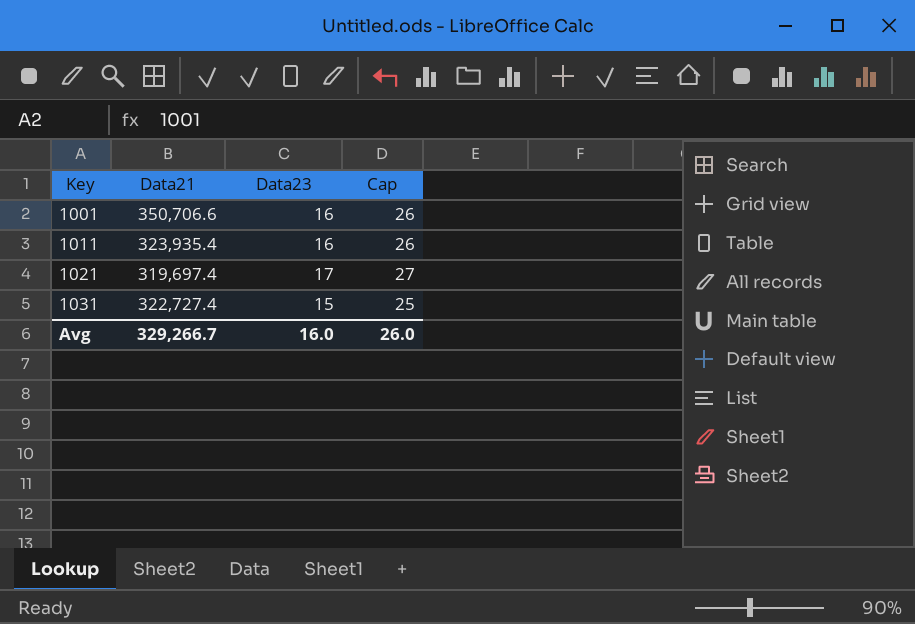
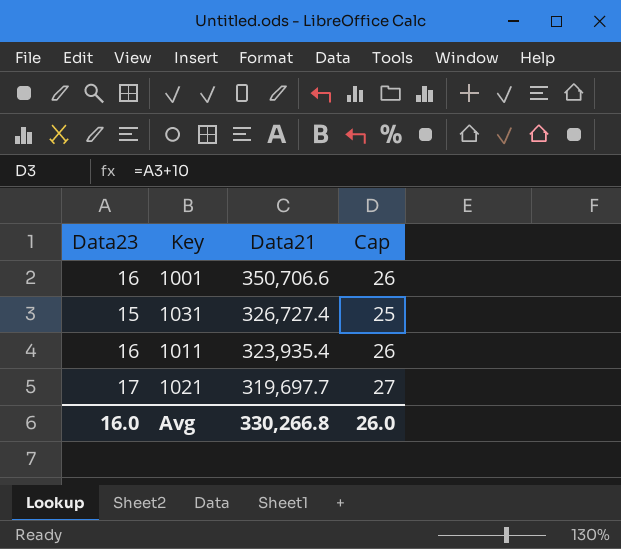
row order: Key ascending -> Data21 descending
column Data23 | position: 3 -> 1
1031 | Data21: 322,727.4 -> 326,727.4
1021 | Data21: 319,697.4 -> 319,697.7
Avg | Data21: 329,266.7 -> 330,266.8

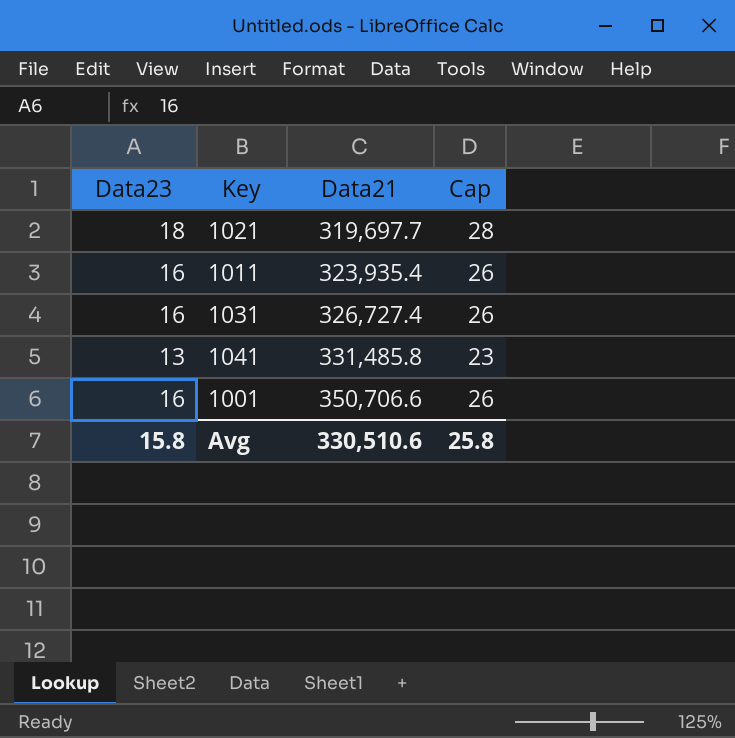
row order: Data21 descending -> Data21 ascending
1021 | Data23: 17 -> 18
1021 | Cap: 27 -> 28
1031 | Data23: 15 -> 16
1031 | Cap: 25 -> 26
row 1041: none -> 13 | 331,485.8 | 23
Avg | Data23: 16.0 -> 15.8
Avg | Data21: 330,266.8 -> 330,510.6
Avg | Cap: 26.0 -> 25.8

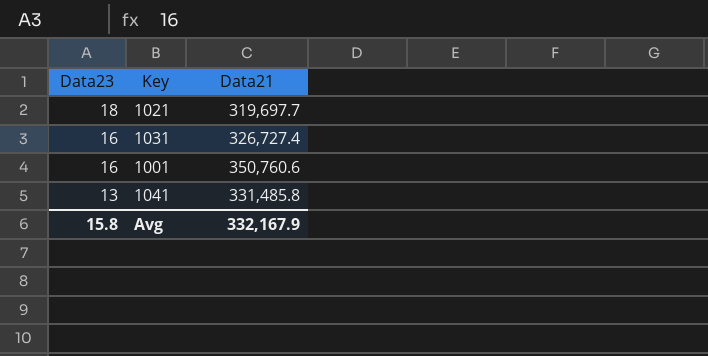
row order: Data21 ascending -> Data23 descending
column Cap | formula: [Data23] + 10 -> none
row 1011: 16 | 323,935.4 | 26 -> none
1001 | Data21: 350,706.6 -> 350,760.6
Avg | Data21: 330,510.6 -> 332,167.9

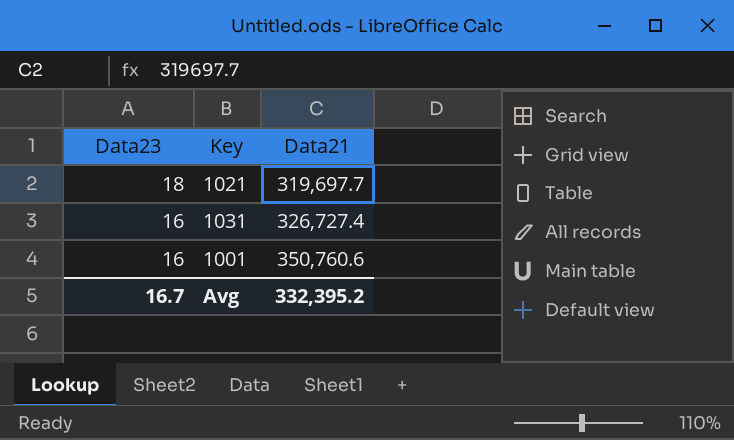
row 1041: 13 | 331,485.8 -> none
Avg | Data23: 15.8 -> 16.7
Avg | Data21: 332,167.9 -> 332,395.2

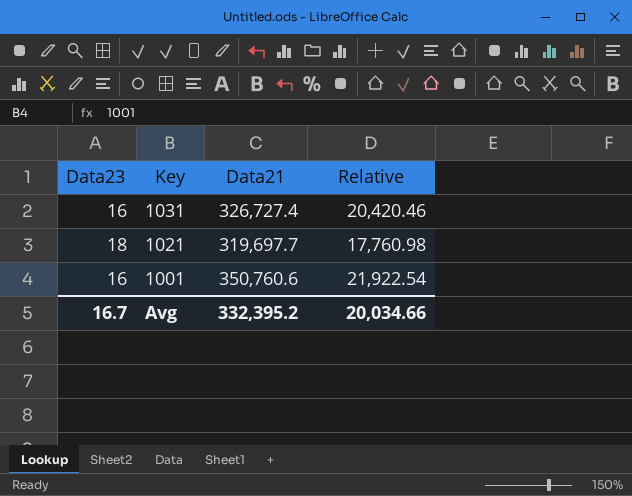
row order: Data23 descending -> Key descending
column Relative | formula: none -> [Data21] / [Data23]

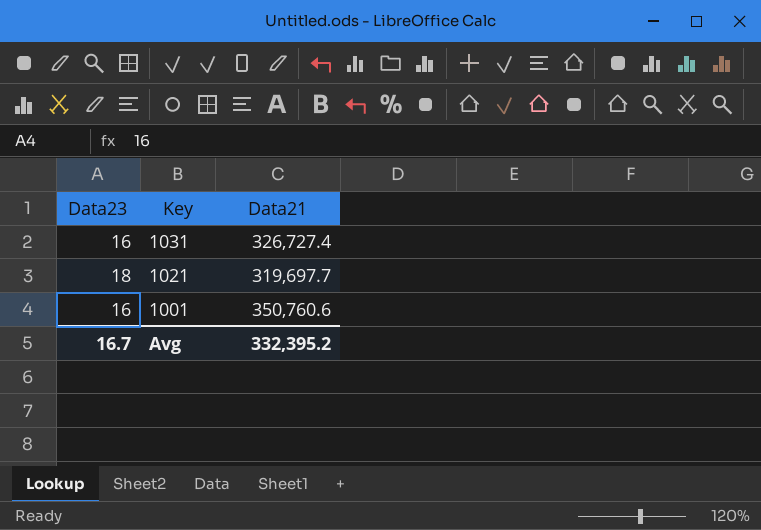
column Relative | formula: [Data21] / [Data23] -> none

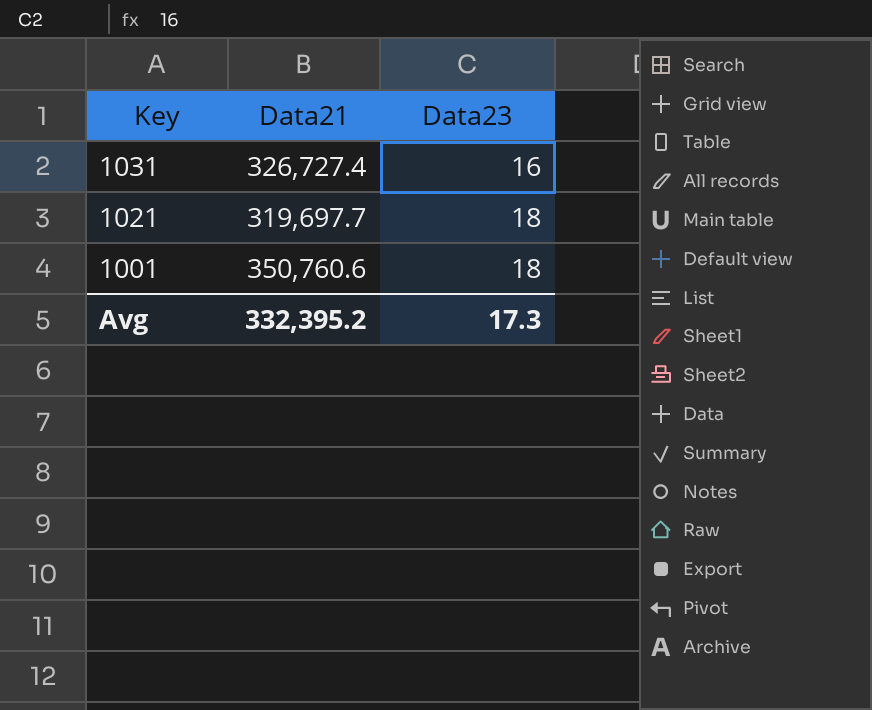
column Data23 | position: 1 -> 3
1001 | Data23: 16 -> 18
Avg | Data23: 16.7 -> 17.3

